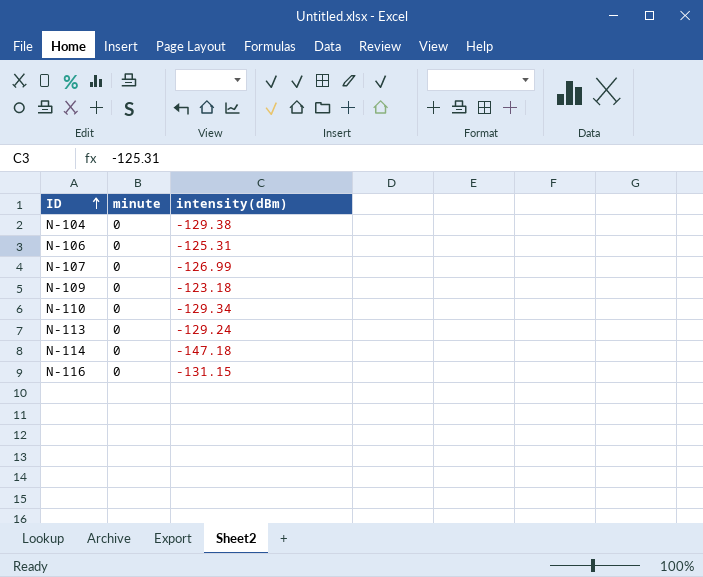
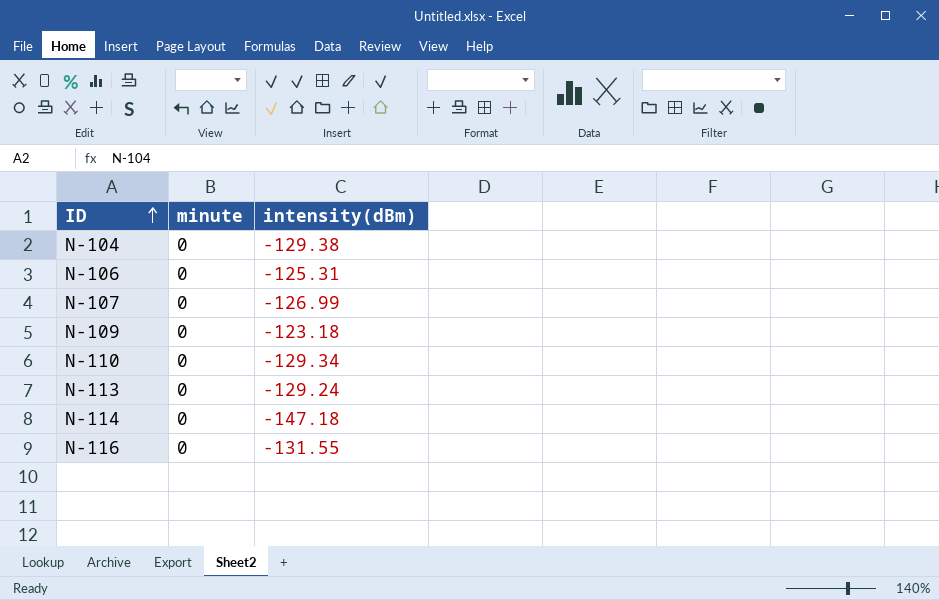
N-116 | intensity(dBm): -131.15 -> -131.55

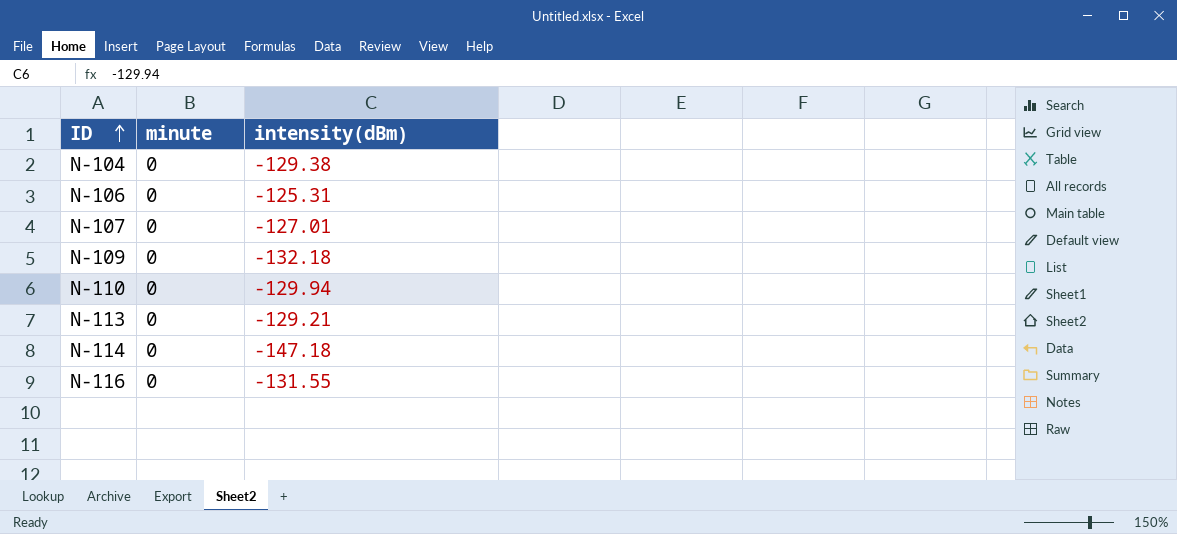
N-107 | intensity(dBm): -126.99 -> -127.01
N-109 | intensity(dBm): -123.18 -> -132.18
N-110 | intensity(dBm): -129.34 -> -129.94
N-113 | intensity(dBm): -129.24 -> -129.21

